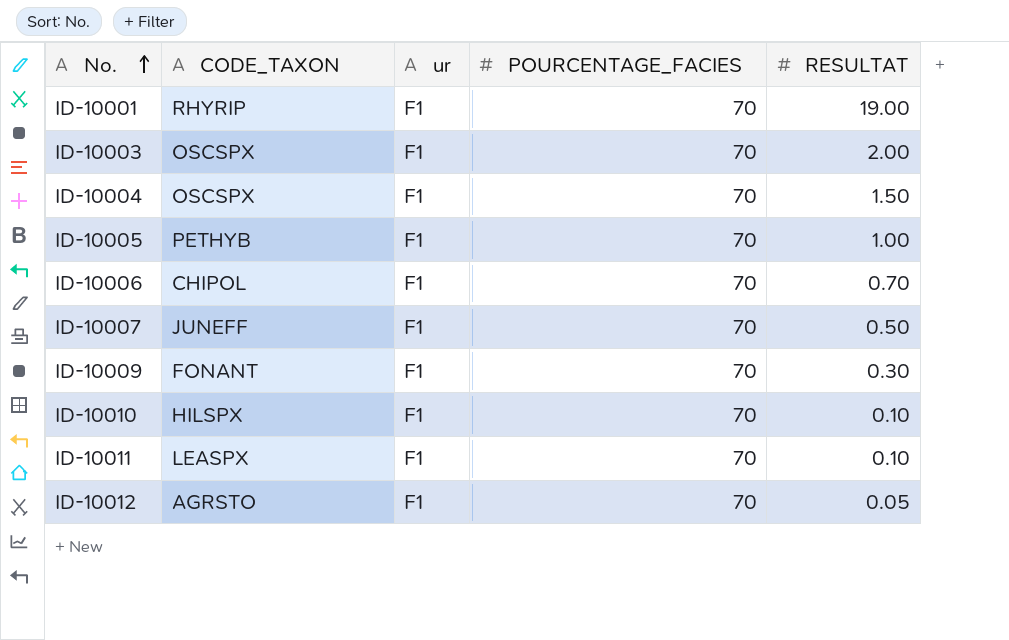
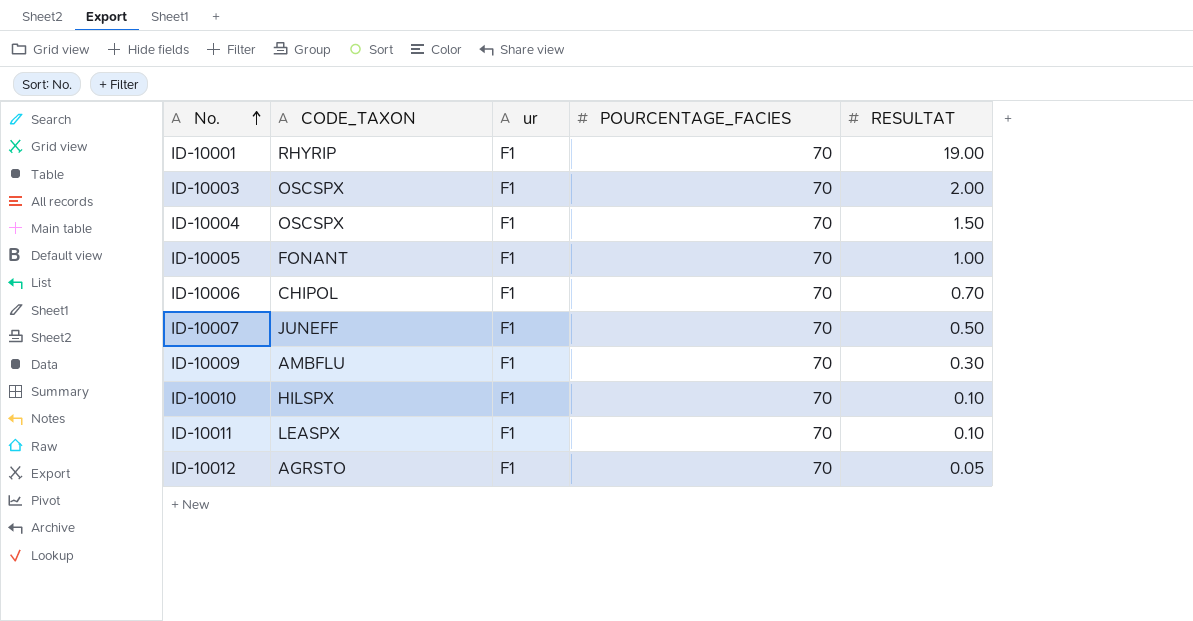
ID-10005 | CODE_TAXON: PETHYB -> FONANT
ID-10009 | CODE_TAXON: FONANT -> AMBFLU

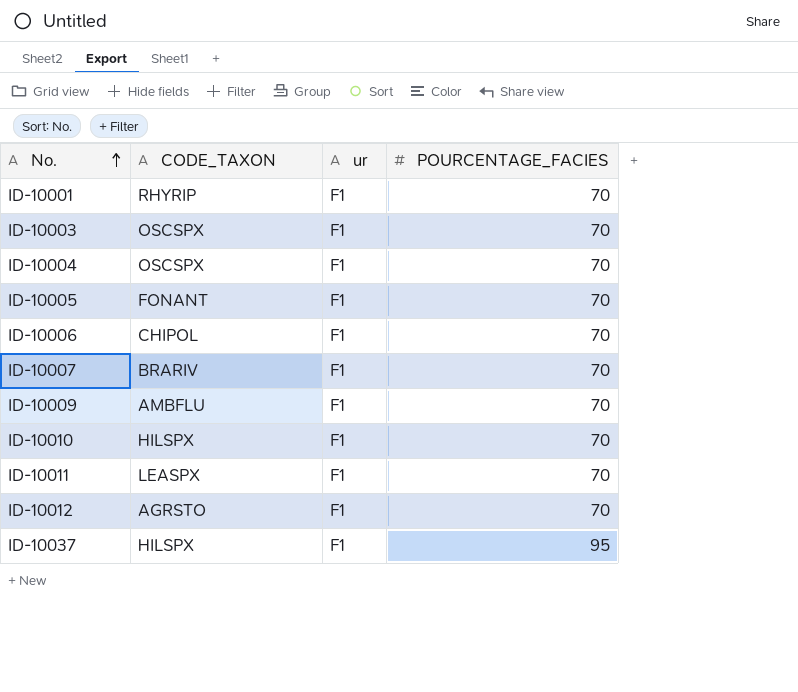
column RESULTAT | position: 5 -> none
ID-10007 | CODE_TAXON: JUNEFF -> BRARIV
row ID-10037: none -> HILSPX | F1 | 95

